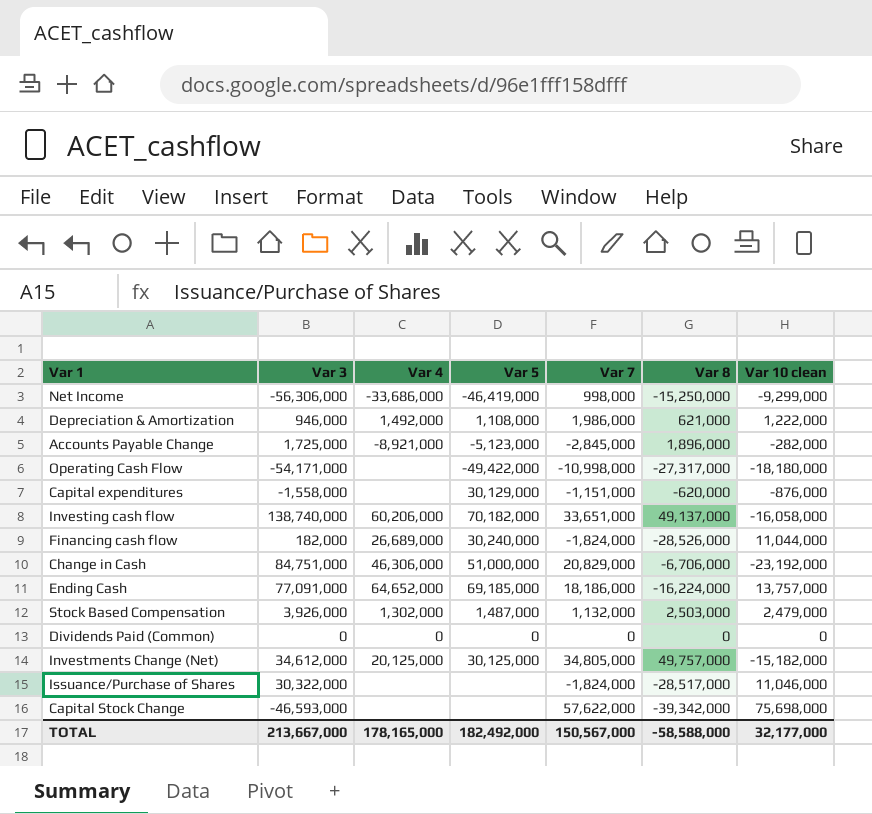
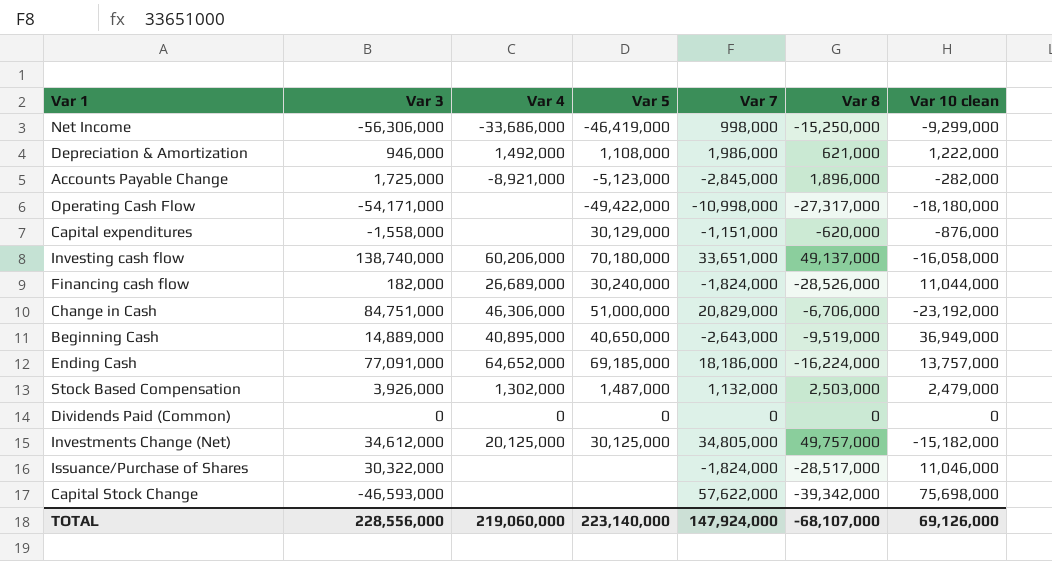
Investing cash flow | Var 5: 70,182,000 -> 70,180,000
row Beginning Cash: none -> 14,889,000 | 40,895,000 | 40,650,000 | -2,643,000 | -9,519,000 | 36,949,000
TOTAL | Var 3: 213,667,000 -> 228,556,000
TOTAL | Var 4: 178,165,000 -> 219,060,000
TOTAL | Var 5: 182,492,000 -> 223,140,000
TOTAL | Var 7: 150,567,000 -> 147,924,000
TOTAL | Var 8: -58,588,000 -> -68,107,000
TOTAL | Var 10 clean: 32,177,000 -> 69,126,000

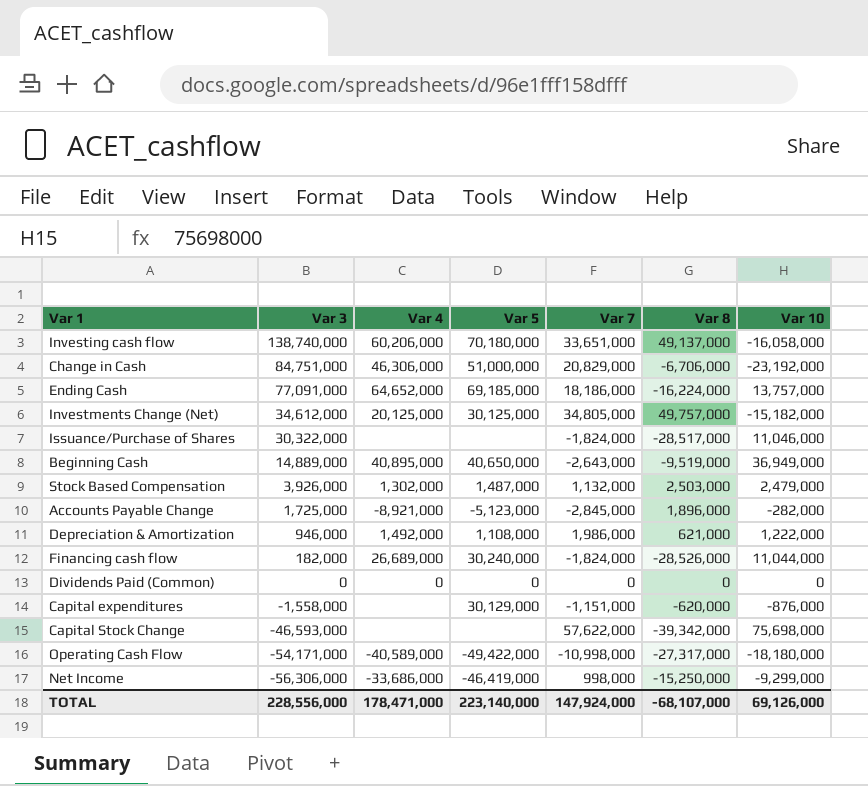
row order: none -> Var 3 descending
column name: Var 10 clean -> Var 10
Operating Cash Flow | Var 4: none -> -40,589,000
TOTAL | Var 4: 219,060,000 -> 178,471,000

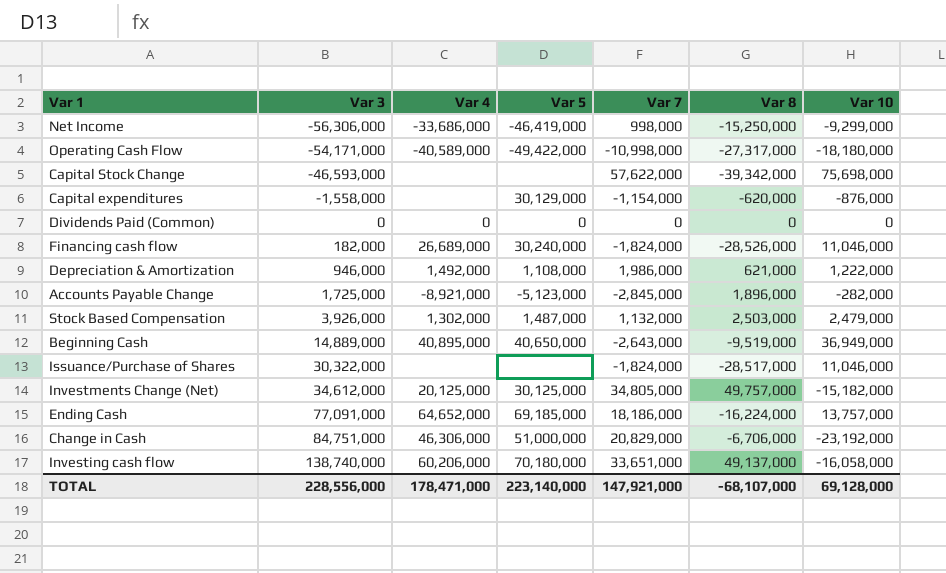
row order: Var 3 descending -> Var 3 ascending
Capital expenditures | Var 7: -1,151,000 -> -1,154,000
Financing cash flow | Var 10: 11,044,000 -> 11,046,000
TOTAL | Var 7: 147,924,000 -> 147,921,000
TOTAL | Var 10: 69,126,000 -> 69,128,000

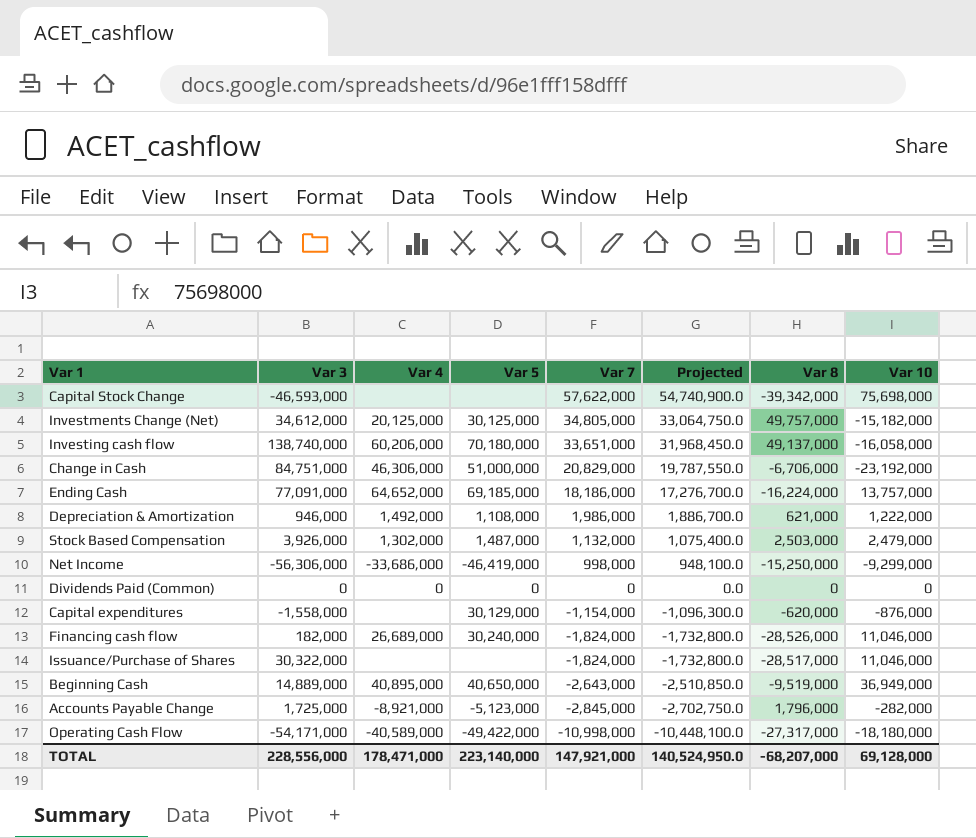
row order: Var 3 ascending -> Var 7 descending
column Projected | formula: none -> [Var 7] * 0.95
Accounts Payable Change | Var 8: 1,896,000 -> 1,796,000
TOTAL | Var 8: -68,107,000 -> -68,207,000

